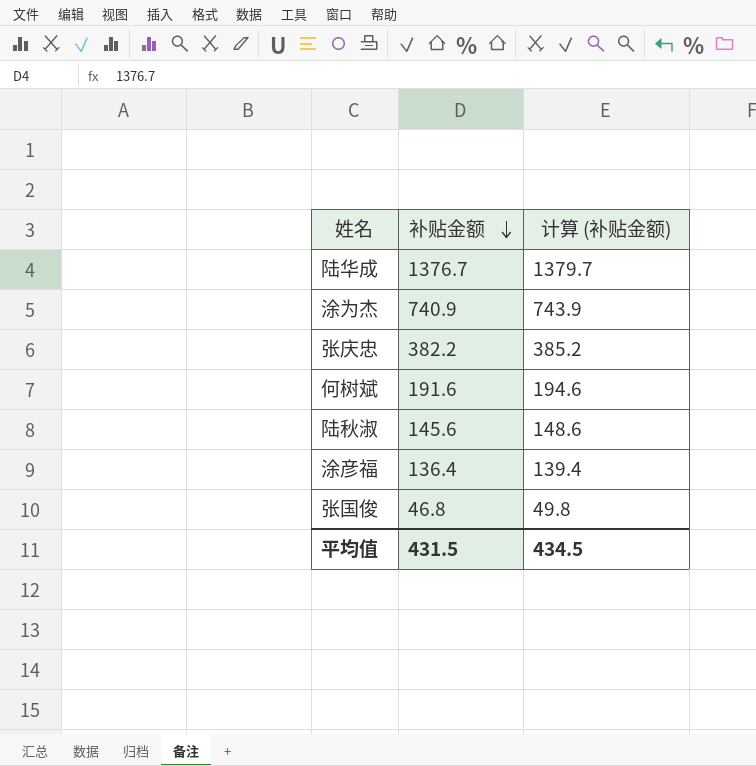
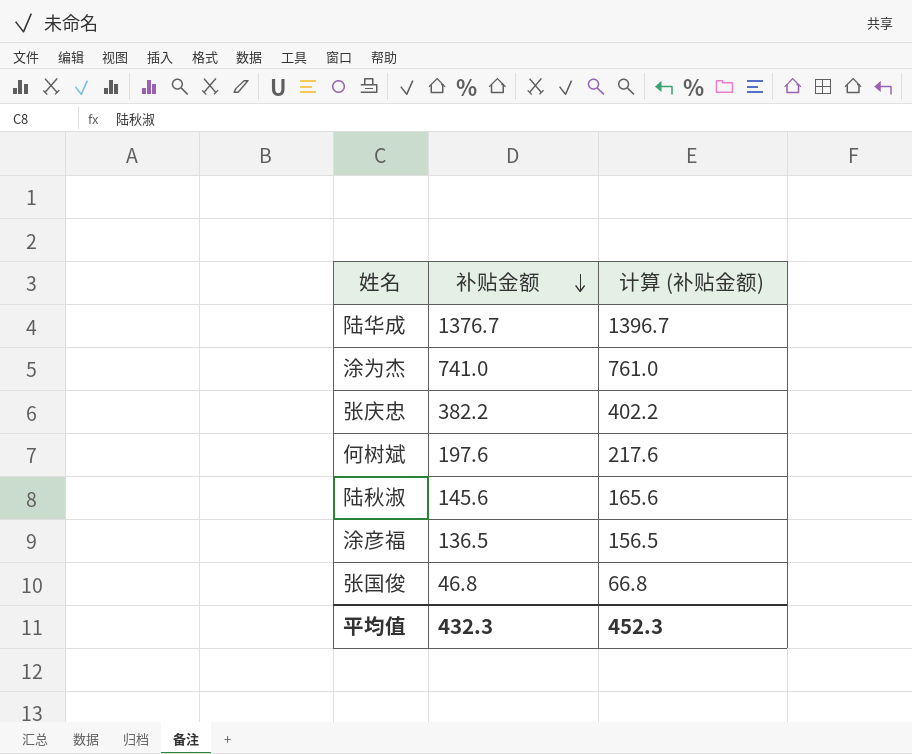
column 计算 (补贴金额) | formula: [补贴金额] + 3 -> [补贴金额] + 20
涂为杰 | 补贴金额: 740.9 -> 741.0
何树斌 | 补贴金额: 191.6 -> 197.6
涂彦福 | 补贴金额: 136.4 -> 136.5
平均值 | 补贴金额: 431.5 -> 432.3
平均值 | 计算 (补贴金额): 434.5 -> 452.3

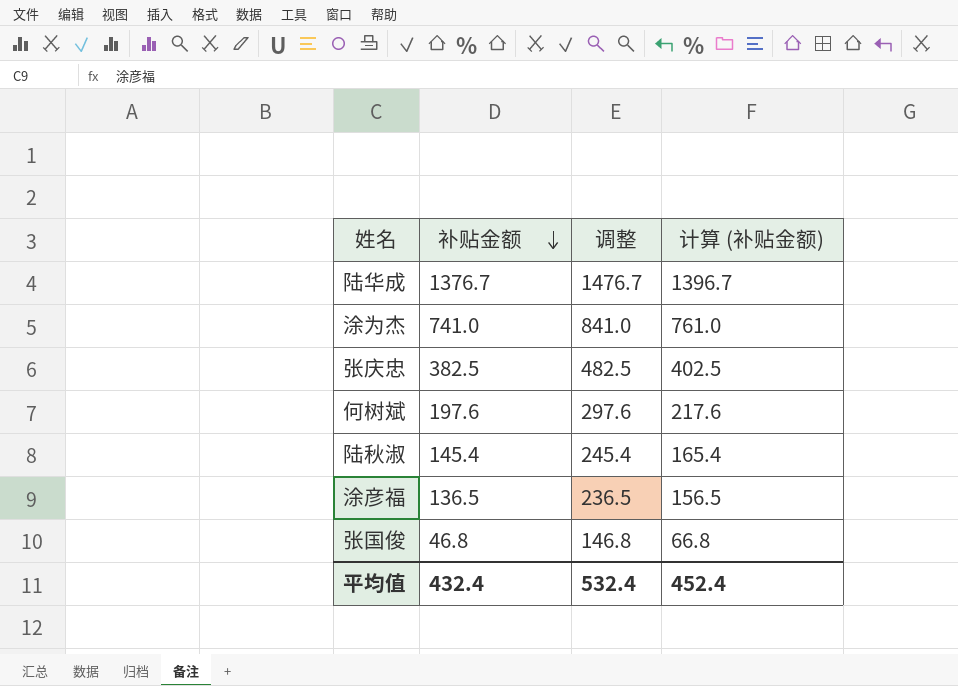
column 调整 | formula: none -> [补贴金额] + 100
张庆忠 | 补贴金额: 382.2 -> 382.5
张庆忠 | 计算 (补贴金额): 402.2 -> 402.5
陆秋淑 | 补贴金额: 145.6 -> 145.4
陆秋淑 | 计算 (补贴金额): 165.6 -> 165.4
平均值 | 补贴金额: 432.3 -> 432.4
平均值 | 计算 (补贴金额): 452.3 -> 452.4

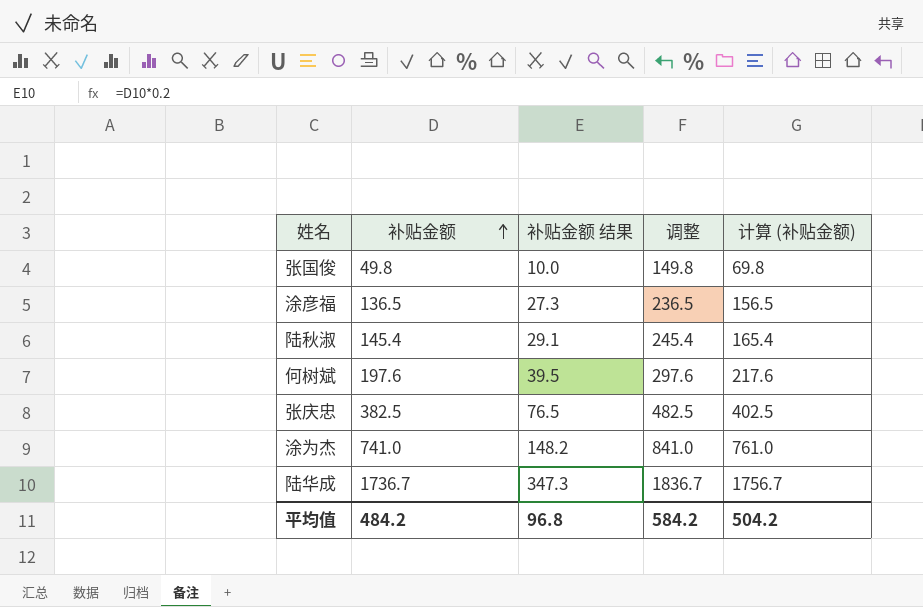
row order: 补贴金额 descending -> 补贴金额 ascending
column 补贴金额 结果 | formula: none -> [补贴金额] * 0.2
张国俊 | 补贴金额: 46.8 -> 49.8
张国俊 | 调整: 146.8 -> 149.8
张国俊 | 计算 (补贴金额): 66.8 -> 69.8
陆华成 | 补贴金额: 1376.7 -> 1736.7
陆华成 | 调整: 1476.7 -> 1836.7
陆华成 | 计算 (补贴金额): 1396.7 -> 1756.7
平均值 | 补贴金额: 432.4 -> 484.2
平均值 | 调整: 532.4 -> 584.2
平均值 | 计算 (补贴金额): 452.4 -> 504.2

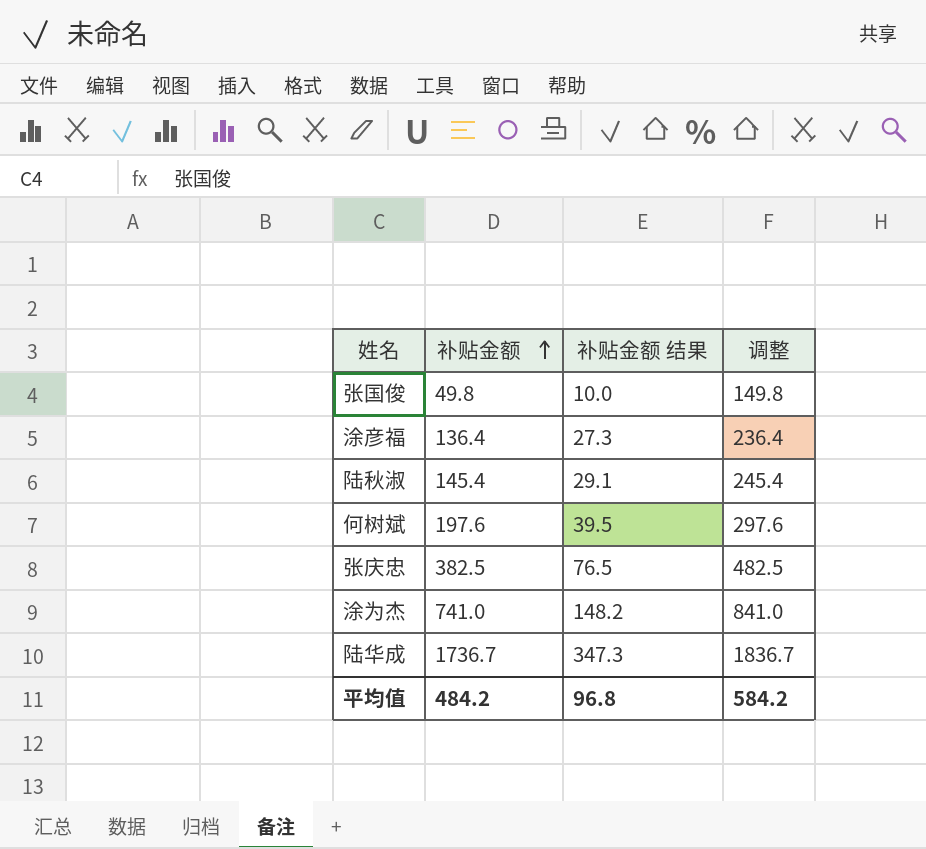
column 计算 (补贴金额) | formula: [补贴金额] + 20 -> none
涂彦福 | 补贴金额: 136.5 -> 136.4
涂彦福 | 调整: 236.5 -> 236.4

